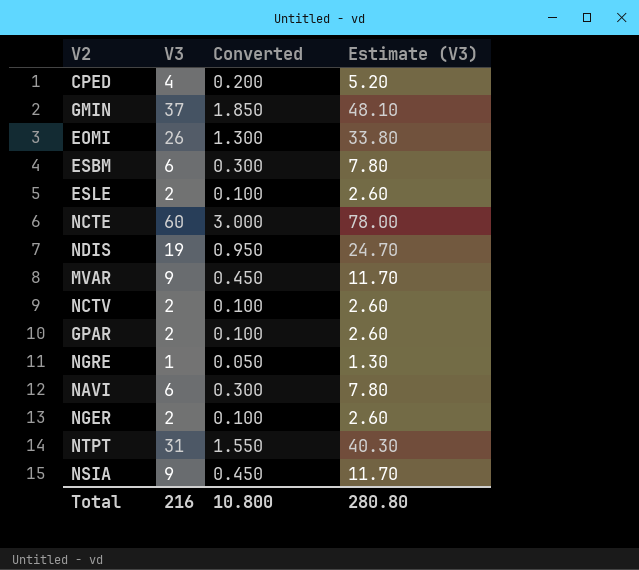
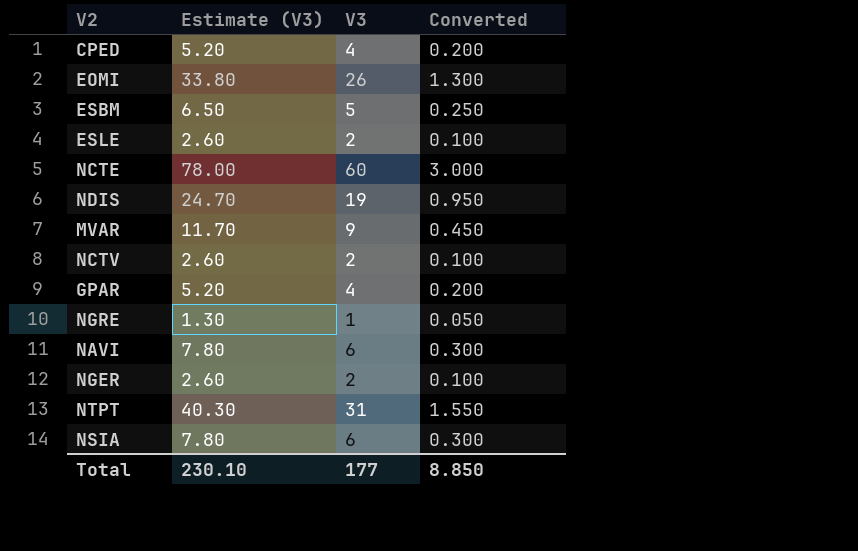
column Estimate (V3) | position: 4 -> 2
row GMIN: 37 | 1.850 | 48.10 -> none
ESBM | Estimate (V3): 7.80 -> 6.50
ESBM | V3: 6 -> 5
ESBM | Converted: 0.300 -> 0.250
GPAR | Estimate (V3): 2.60 -> 5.20
GPAR | V3: 2 -> 4
GPAR | Converted: 0.100 -> 0.200
NSIA | Estimate (V3): 11.70 -> 7.80
NSIA | V3: 9 -> 6
NSIA | Converted: 0.450 -> 0.300
Total | Estimate (V3): 280.80 -> 230.10
Total | V3: 216 -> 177
Total | Converted: 10.800 -> 8.850

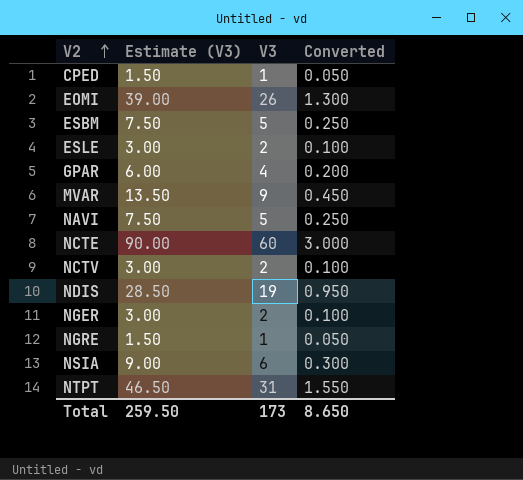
row order: none -> V2 ascending
column Estimate (V3) | formula: [V3] * 1.3 -> [V3] * 1.5
CPED | V3: 4 -> 1
CPED | Converted: 0.200 -> 0.050
NAVI | V3: 6 -> 5
NAVI | Converted: 0.300 -> 0.250
Total | Estimate (V3): 230.10 -> 259.50
Total | V3: 177 -> 173
Total | Converted: 8.850 -> 8.650

